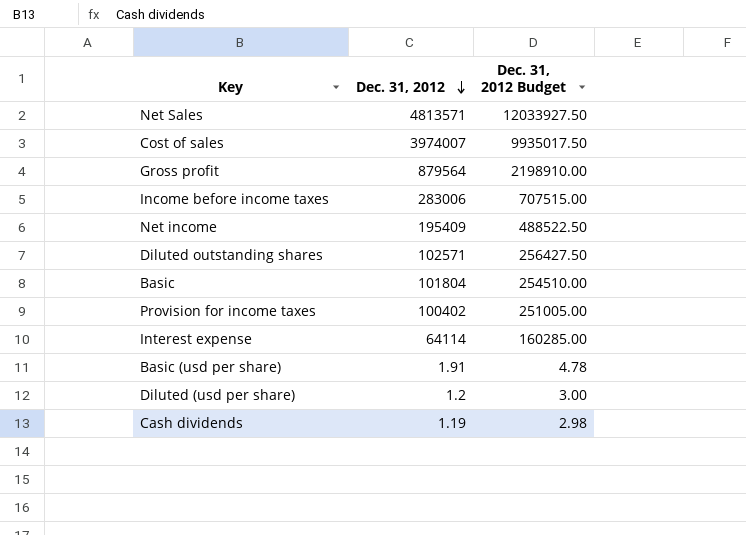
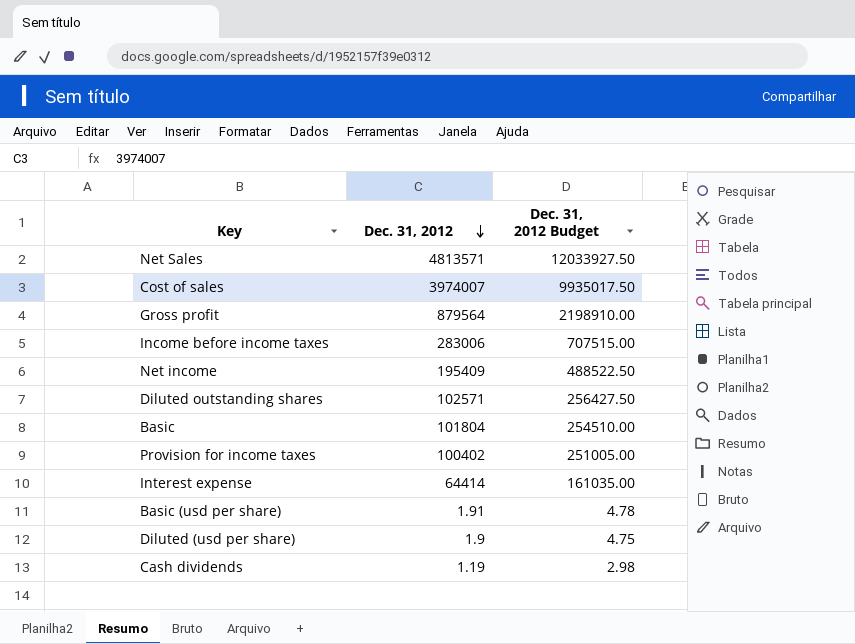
Interest expense | Dec. 31, 2012: 64114 -> 64414
Interest expense | Dec. 31, 2012 Budget: 160285.00 -> 161035.00
Diluted (usd per share) | Dec. 31, 2012: 1.2 -> 1.9
Diluted (usd per share) | Dec. 31, 2012 Budget: 3.00 -> 4.75

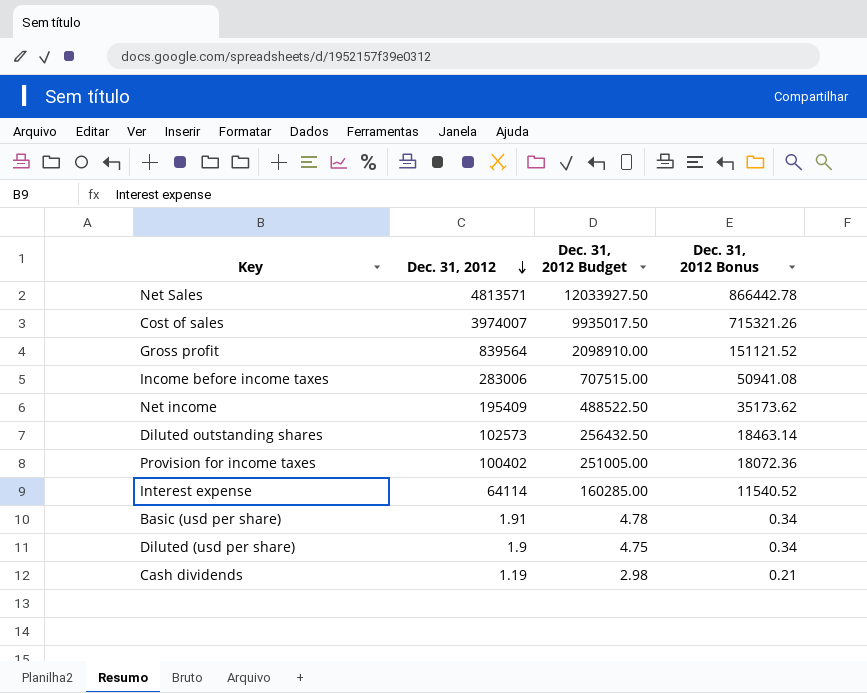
column Dec. 31, 2012 Bonus | formula: none -> [Dec. 31, 2012] * 0.18
row Basic: 101804 | 254510.00 -> none
Gross profit | Dec. 31, 2012: 879564 -> 839564
Gross profit | Dec. 31, 2012 Budget: 2198910.00 -> 2098910.00
Diluted outstanding shares | Dec. 31, 2012: 102571 -> 102573
Diluted outstanding shares | Dec. 31, 2012 Budget: 256427.50 -> 256432.50
Interest expense | Dec. 31, 2012: 64414 -> 64114
Interest expense | Dec. 31, 2012 Budget: 161035.00 -> 160285.00

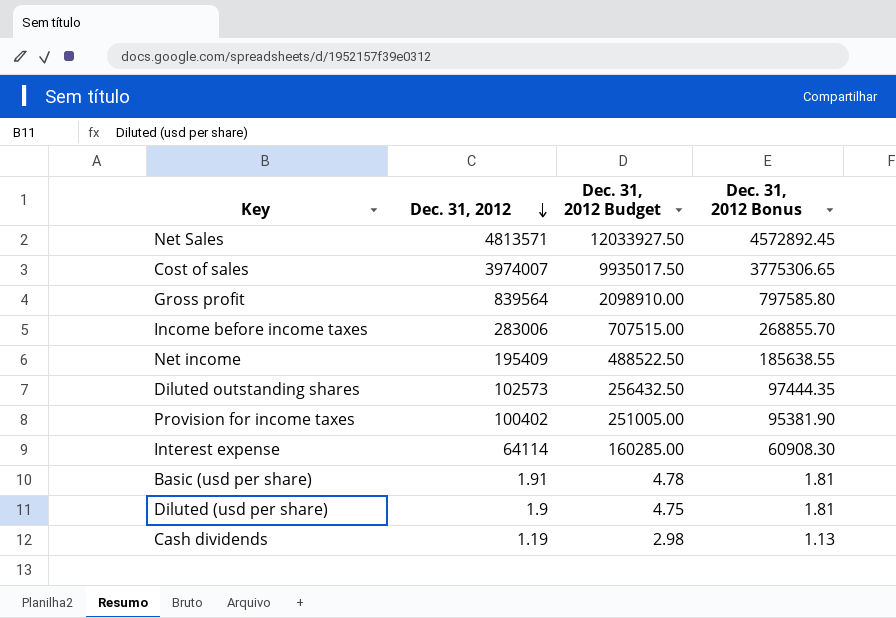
column Dec. 31, 2012 Bonus | formula: [Dec. 31, 2012] * 0.18 -> [Dec. 31, 2012] * 0.95

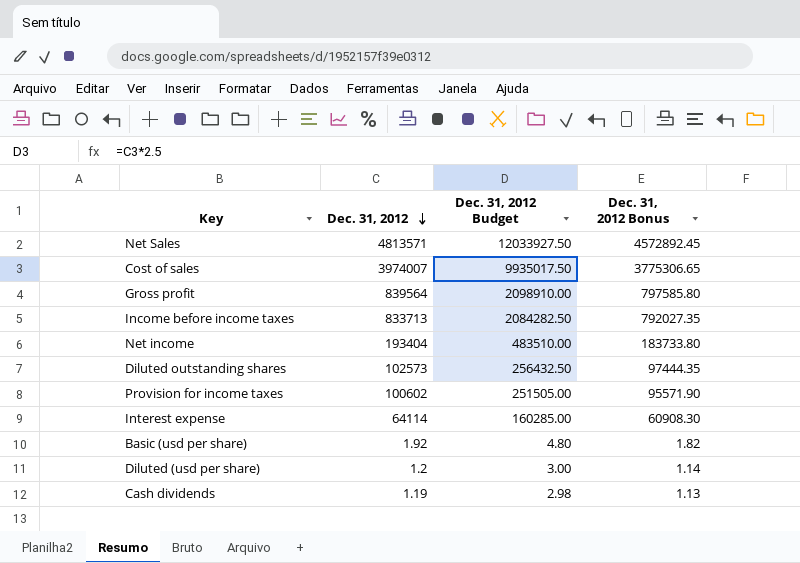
Income before income taxes | Dec. 31, 2012: 283006 -> 833713
Income before income taxes | Dec. 31, 2012 Budget: 707515.00 -> 2084282.50
Income before income taxes | Dec. 31, 2012 Bonus: 268855.70 -> 792027.35
Net income | Dec. 31, 2012: 195409 -> 193404
Net income | Dec. 31, 2012 Budget: 488522.50 -> 483510.00
Net income | Dec. 31, 2012 Bonus: 185638.55 -> 183733.80
Provision for income taxes | Dec. 31, 2012: 100402 -> 100602
Provision for income taxes | Dec. 31, 2012 Budget: 251005.00 -> 251505.00
Provision for income taxes | Dec. 31, 2012 Bonus: 95381.90 -> 95571.90
Basic (usd per share) | Dec. 31, 2012: 1.91 -> 1.92
Basic (usd per share) | Dec. 31, 2012 Budget: 4.78 -> 4.80
Basic (usd per share) | Dec. 31, 2012 Bonus: 1.81 -> 1.82
Diluted (usd per share) | Dec. 31, 2012: 1.9 -> 1.2
Diluted (usd per share) | Dec. 31, 2012 Budget: 4.75 -> 3.00
Diluted (usd per share) | Dec. 31, 2012 Bonus: 1.81 -> 1.14

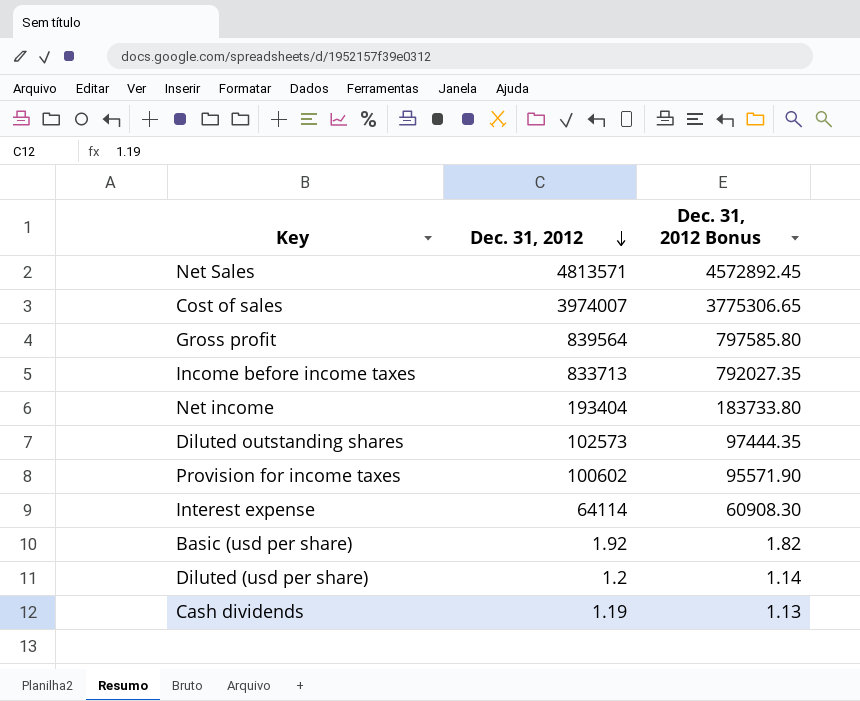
column Dec. 31, 2012 Budget | formula: [Dec. 31, 2012] * 2.5 -> none

